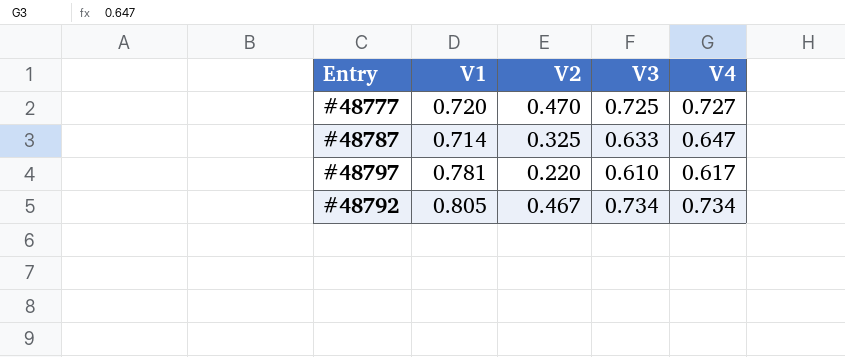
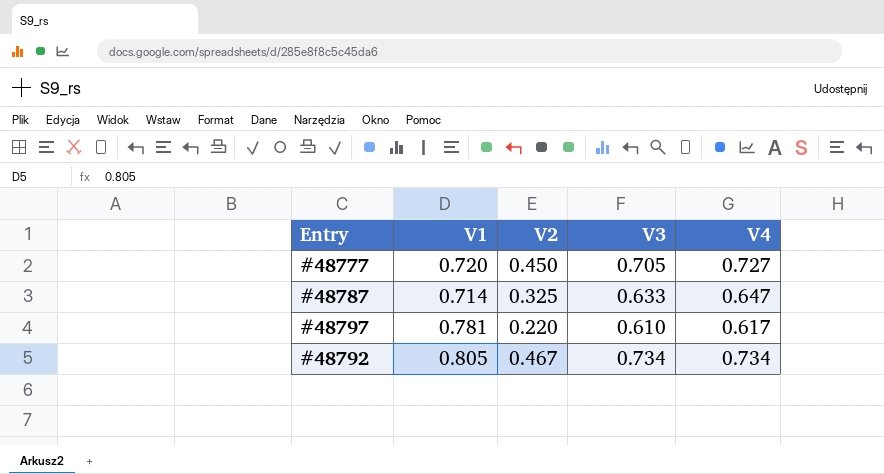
#48777 | V2: 0.470 -> 0.450
#48777 | V3: 0.725 -> 0.705

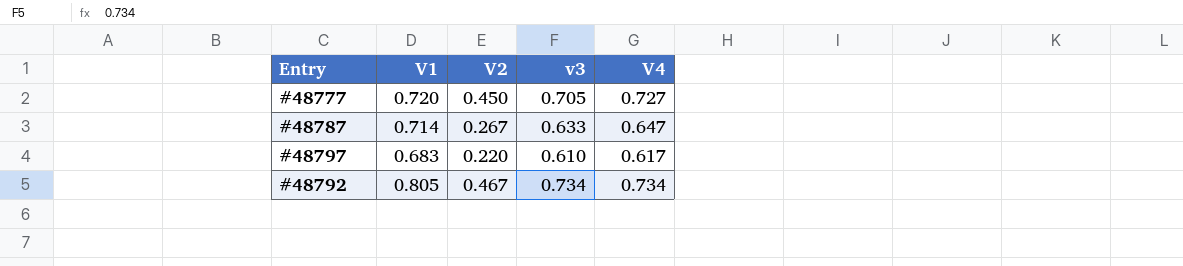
column name: V3 -> v3
#48787 | V2: 0.325 -> 0.267
#48797 | V1: 0.781 -> 0.683

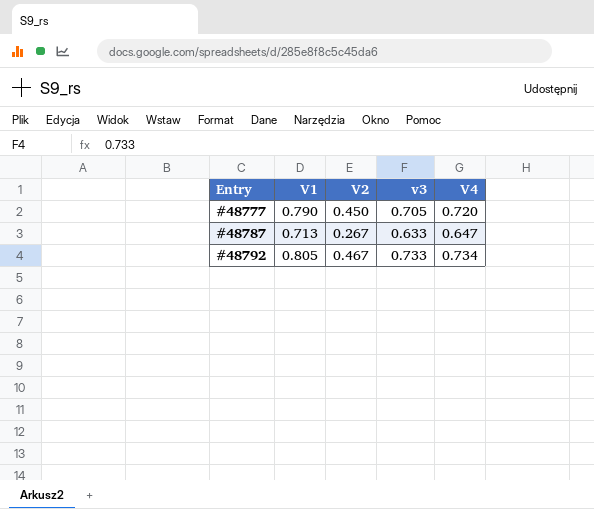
row #48797: 0.683 | 0.220 | 0.610 | 0.617 -> none
#48777 | V1: 0.720 -> 0.790
#48777 | V4: 0.727 -> 0.720
#48787 | V1: 0.714 -> 0.713
#48792 | v3: 0.734 -> 0.733

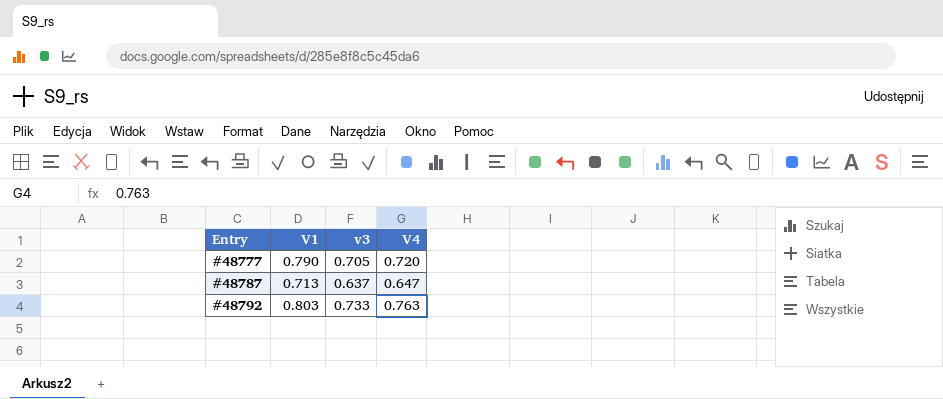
column V2 | position: 3 -> none
#48787 | v3: 0.633 -> 0.637
#48792 | V1: 0.805 -> 0.803
#48792 | V4: 0.734 -> 0.763

